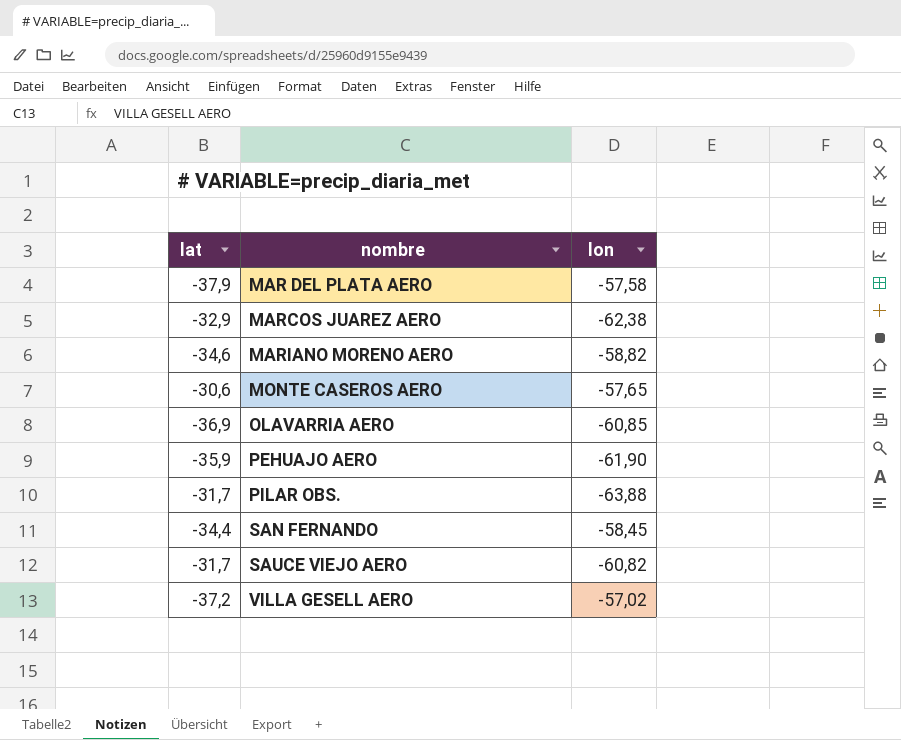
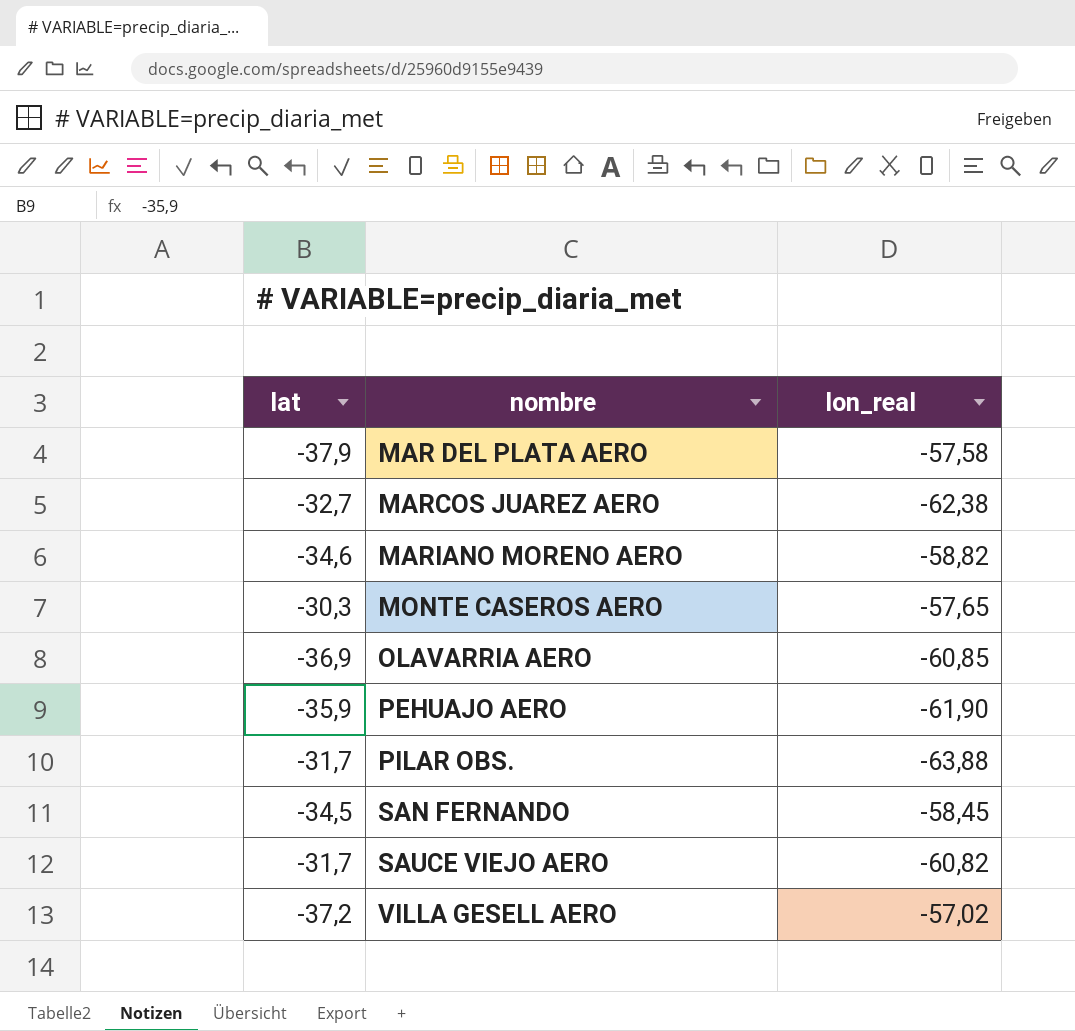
column name: lon -> lon_real
MARCOS JUAREZ AERO | lat: -32,9 -> -32,7
MONTE CASEROS AERO | lat: -30,6 -> -30,3
SAN FERNANDO | lat: -34,4 -> -34,5

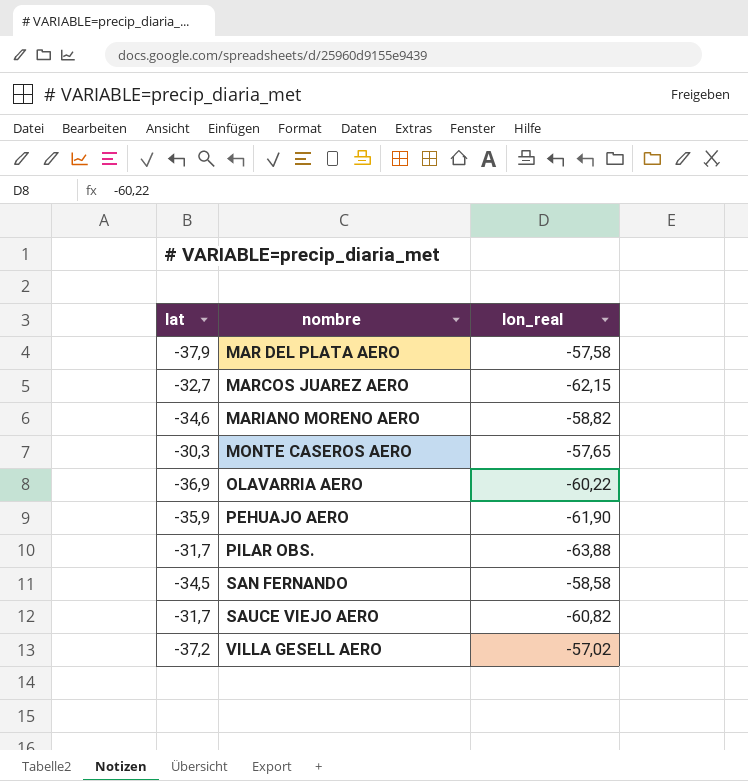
MARCOS JUAREZ AERO | lon_real: -62,38 -> -62,15
OLAVARRIA AERO | lon_real: -60,85 -> -60,22
SAN FERNANDO | lon_real: -58,45 -> -58,58

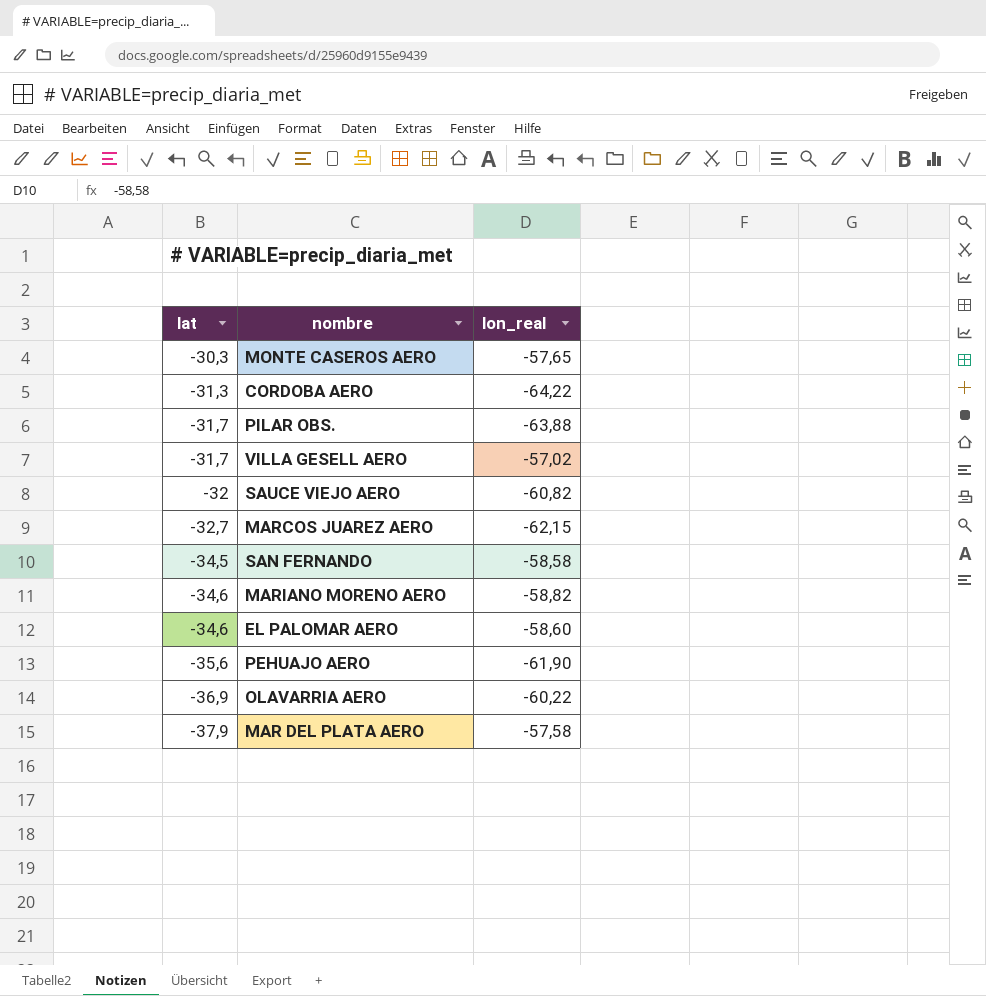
row order: nombre ascending -> lat descending
row CORDOBA AERO: none -> -31,3 | -64,22
VILLA GESELL AERO | lat: -37,2 -> -31,7
SAUCE VIEJO AERO | lat: -31,7 -> -32
row EL PALOMAR AERO: none -> -34,6 | -58,60
PEHUAJO AERO | lat: -35,9 -> -35,6

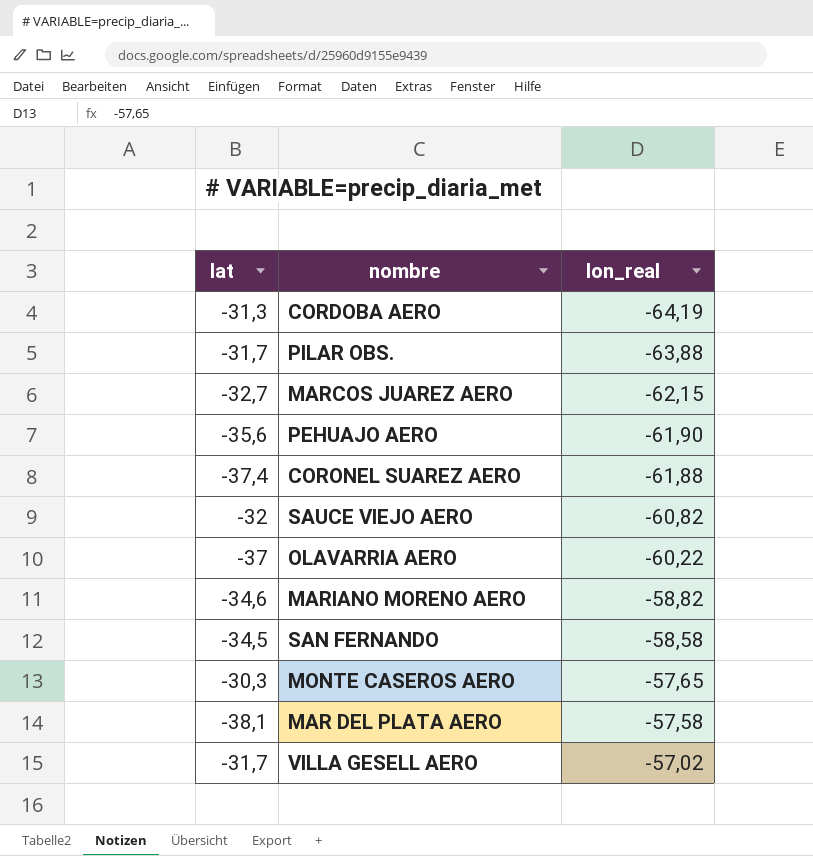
row order: lat descending -> lon_real ascending
row EL PALOMAR AERO: -34,6 | -58,60 -> none
CORDOBA AERO | lon_real: -64,22 -> -64,19
row CORONEL SUAREZ AERO: none -> -37,4 | -61,88
OLAVARRIA AERO | lat: -36,9 -> -37
MAR DEL PLATA AERO | lat: -37,9 -> -38,1

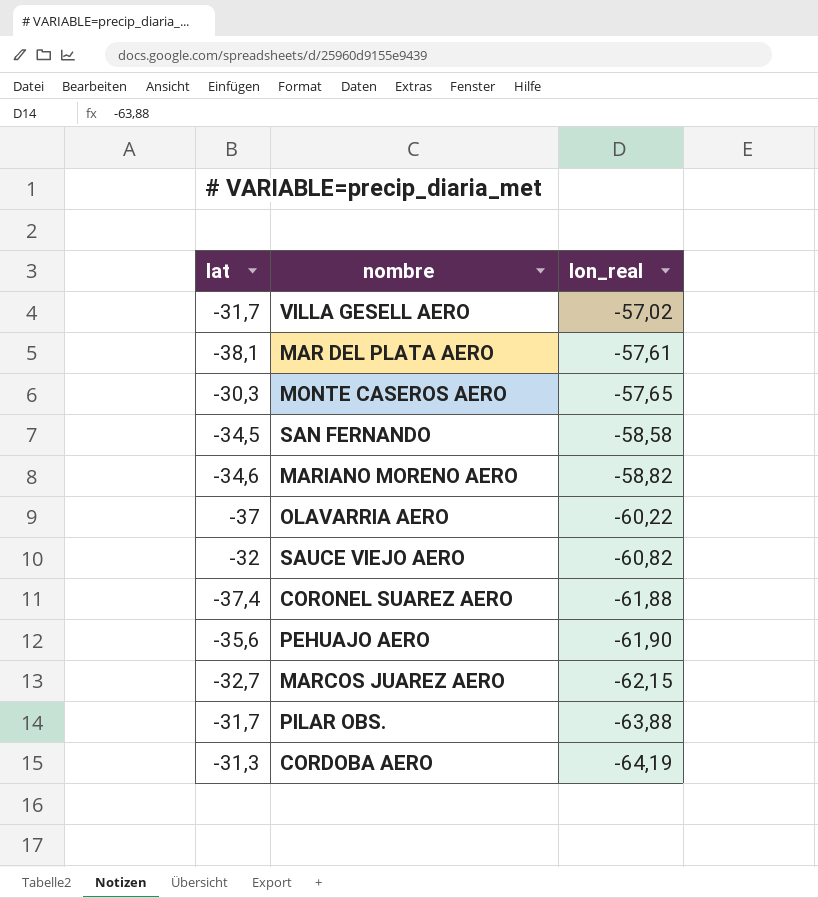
row order: lon_real ascending -> lon_real descending
MAR DEL PLATA AERO | lon_real: -57,58 -> -57,61

